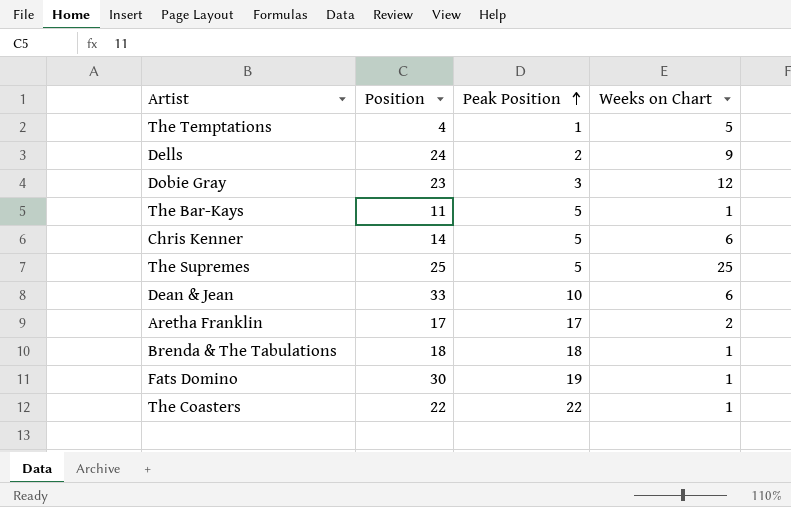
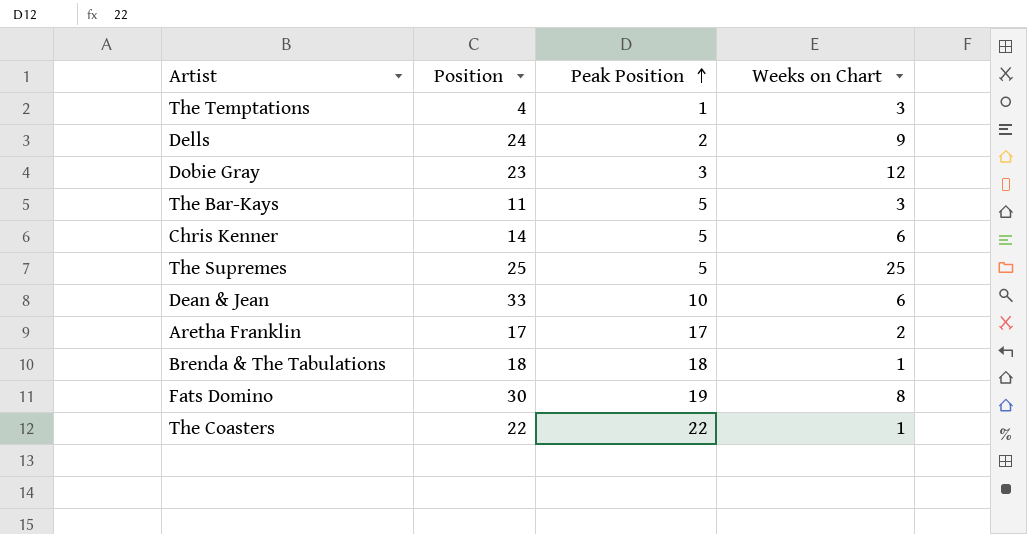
The Temptations | Weeks on Chart: 5 -> 3
The Bar-Kays | Weeks on Chart: 1 -> 3
Fats Domino | Weeks on Chart: 1 -> 8

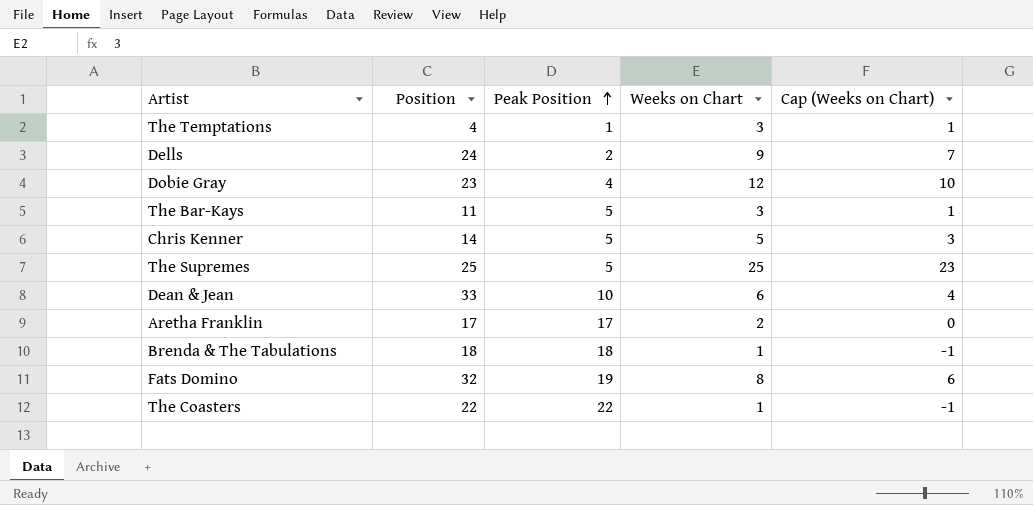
column Cap (Weeks on Chart) | formula: none -> [Weeks on Chart] - 2
Dobie Gray | Peak Position: 3 -> 4
Chris Kenner | Weeks on Chart: 6 -> 5
Fats Domino | Position: 30 -> 32

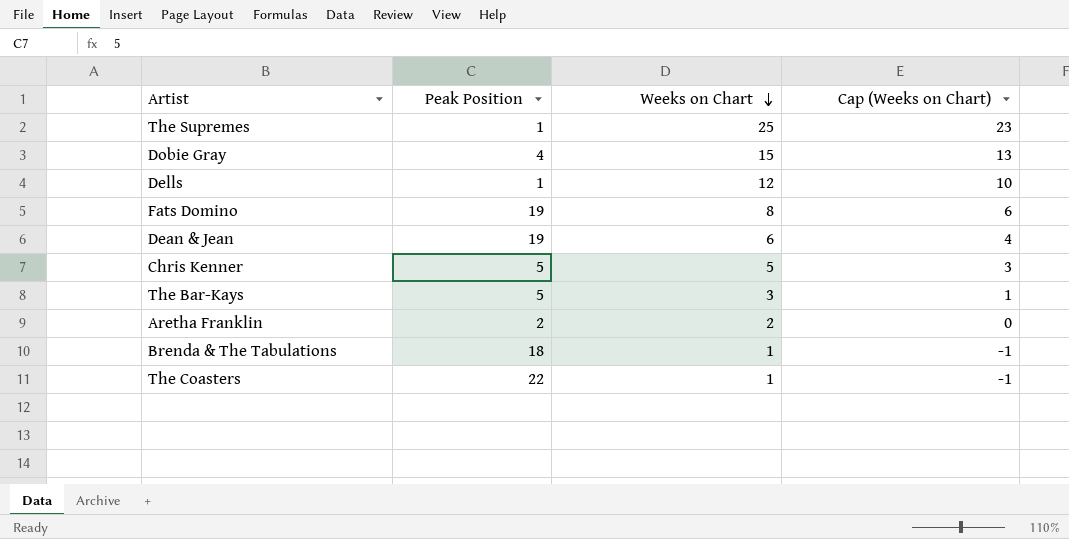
row order: Peak Position ascending -> Weeks on Chart descending
column Position | position: 2 -> none
row The Temptations: 4 | 1 | 3 | 1 -> none
The Supremes | Peak Position: 5 -> 1
Dobie Gray | Weeks on Chart: 12 -> 15
Dobie Gray | Cap (Weeks on Chart): 10 -> 13
Dells | Peak Position: 2 -> 1
Dells | Weeks on Chart: 9 -> 12
Dells | Cap (Weeks on Chart): 7 -> 10
Dean & Jean | Peak Position: 10 -> 19
Aretha Franklin | Peak Position: 17 -> 2

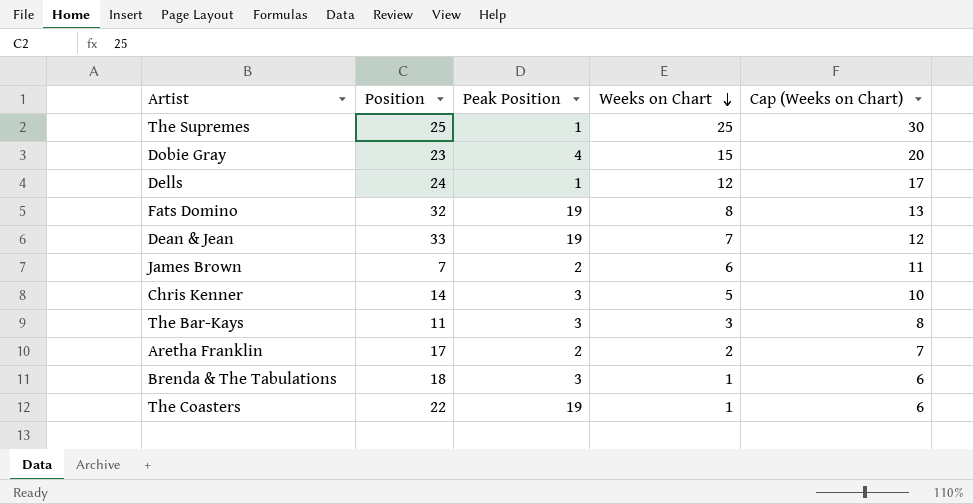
column Position | position: none -> 2
column Cap (Weeks on Chart) | formula: [Weeks on Chart] - 2 -> [Weeks on Chart] + 5
Dean & Jean | Weeks on Chart: 6 -> 7
row James Brown: none -> 7 | 2 | 6 | 11
Chris Kenner | Peak Position: 5 -> 3
The Bar-Kays | Peak Position: 5 -> 3
Brenda & The Tabulations | Peak Position: 18 -> 3
The Coasters | Peak Position: 22 -> 19

